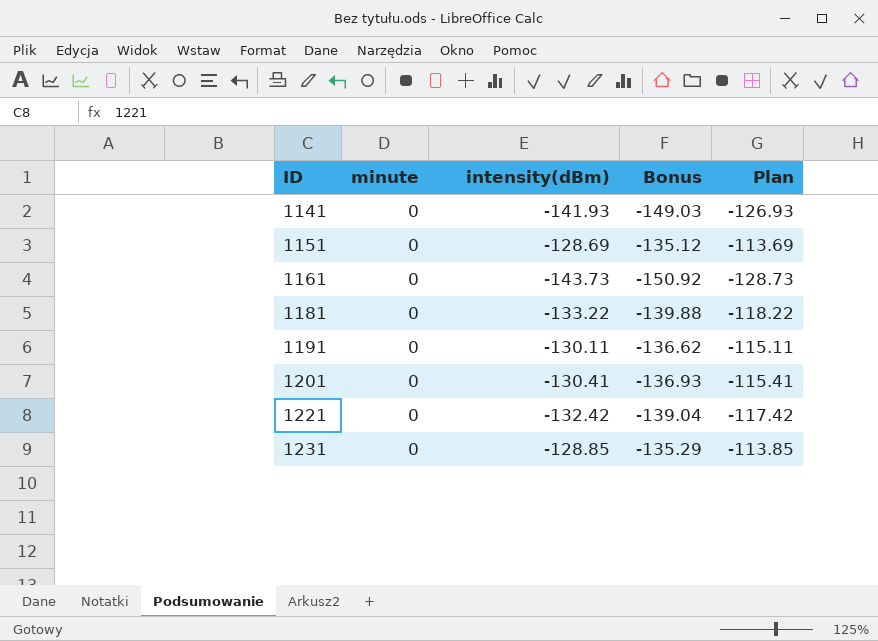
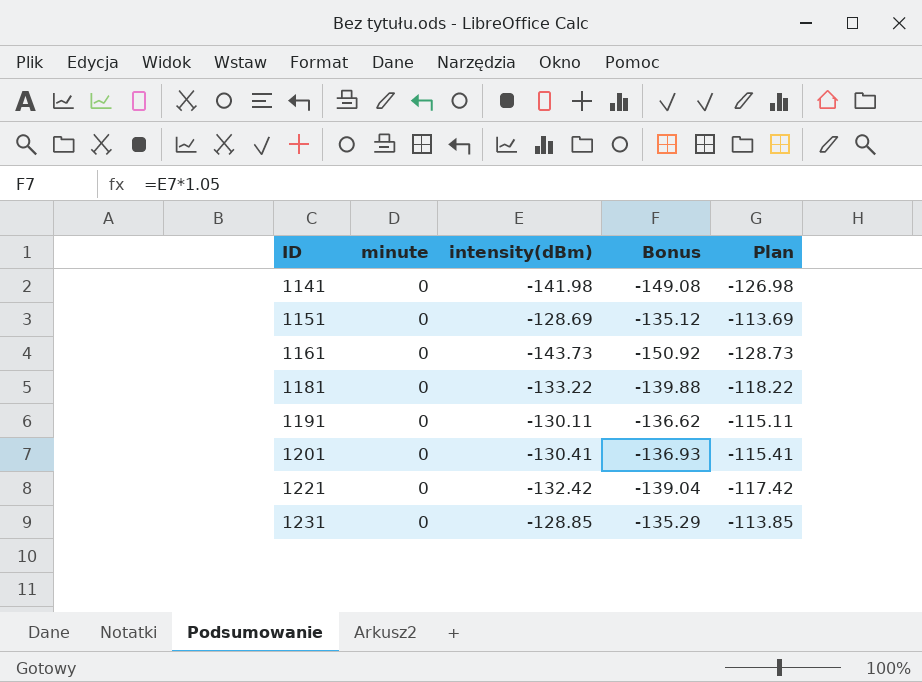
1141 | intensity(dBm): -141.93 -> -141.98
1141 | Bonus: -149.03 -> -149.08
1141 | Plan: -126.93 -> -126.98

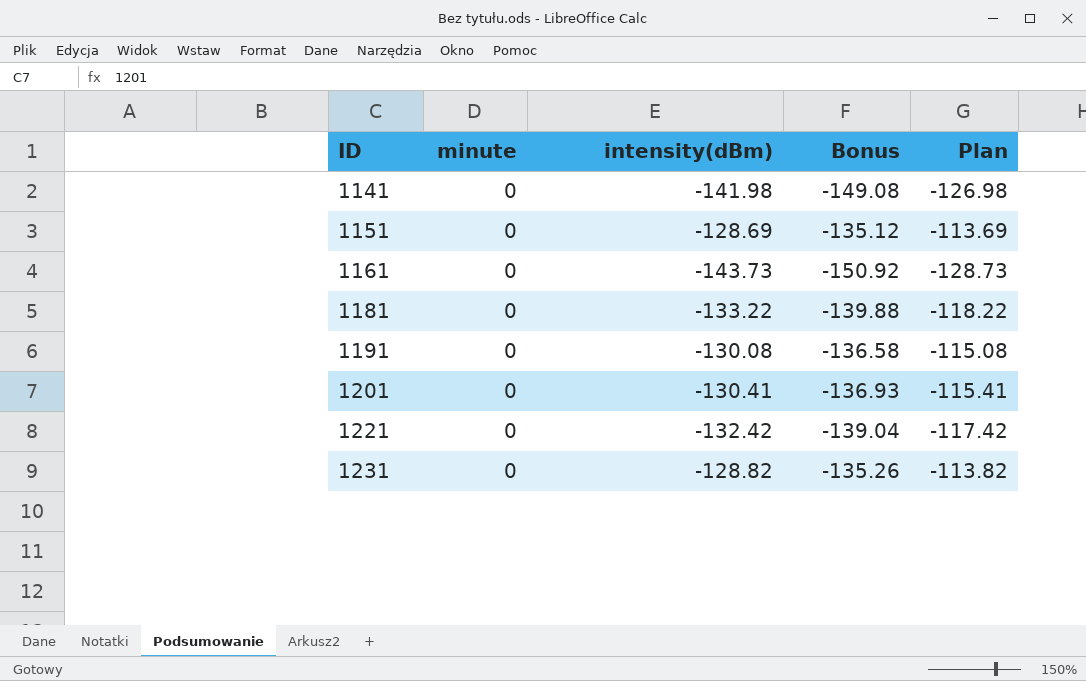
1191 | intensity(dBm): -130.11 -> -130.08
1191 | Bonus: -136.62 -> -136.58
1191 | Plan: -115.11 -> -115.08
1231 | intensity(dBm): -128.85 -> -128.82
1231 | Bonus: -135.29 -> -135.26
1231 | Plan: -113.85 -> -113.82

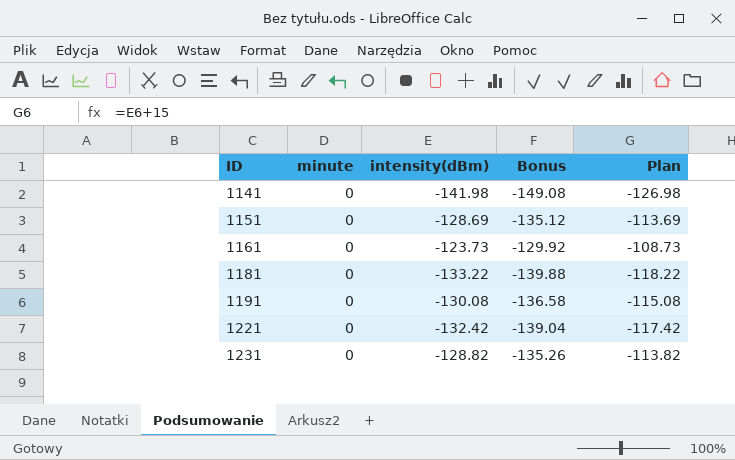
row 1201: 0 | -130.41 | -136.93 | -115.41 -> none
1161 | intensity(dBm): -143.73 -> -123.73
1161 | Bonus: -150.92 -> -129.92
1161 | Plan: -128.73 -> -108.73

